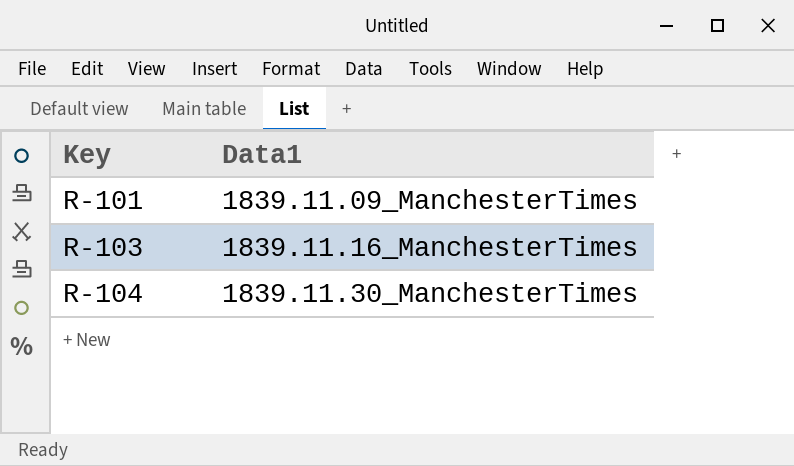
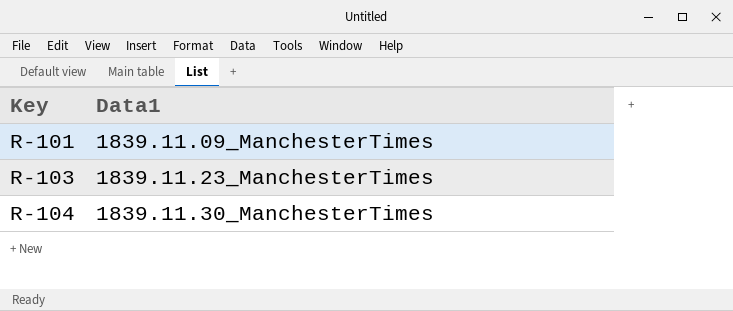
R-103 | Data1: 1839.11.16_ManchesterTimes -> 1839.11.23_ManchesterTimes

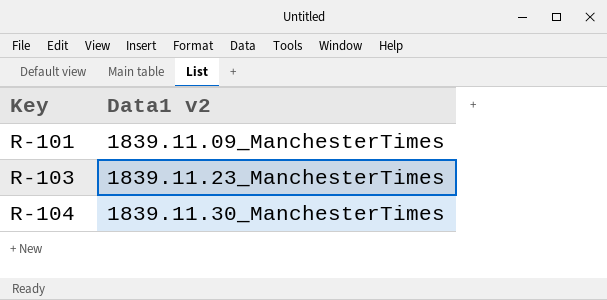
column name: Data1 -> Data1 v2

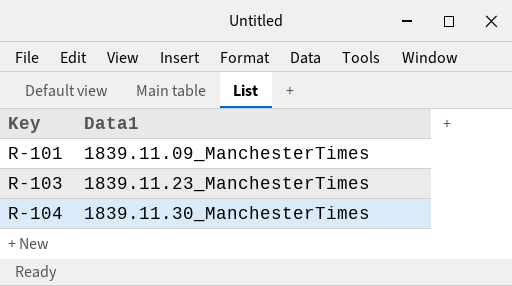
column name: Data1 v2 -> Data1

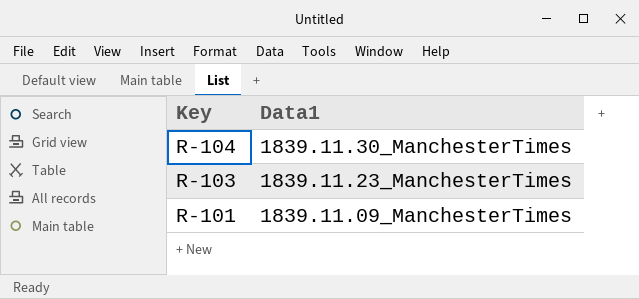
row order: Key ascending -> Key descending

